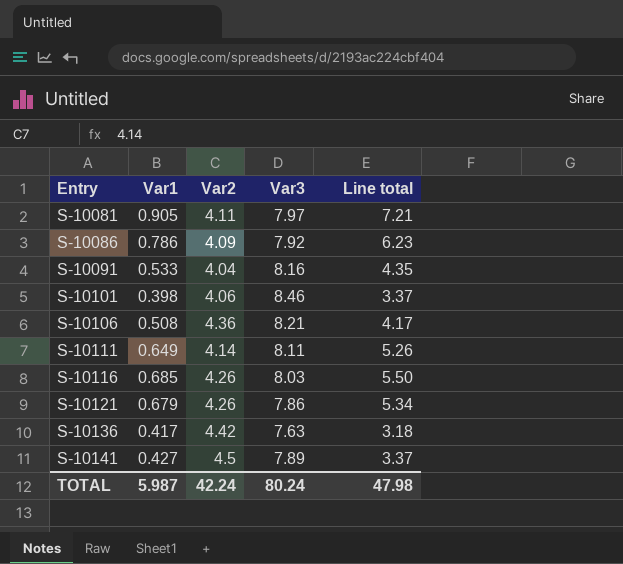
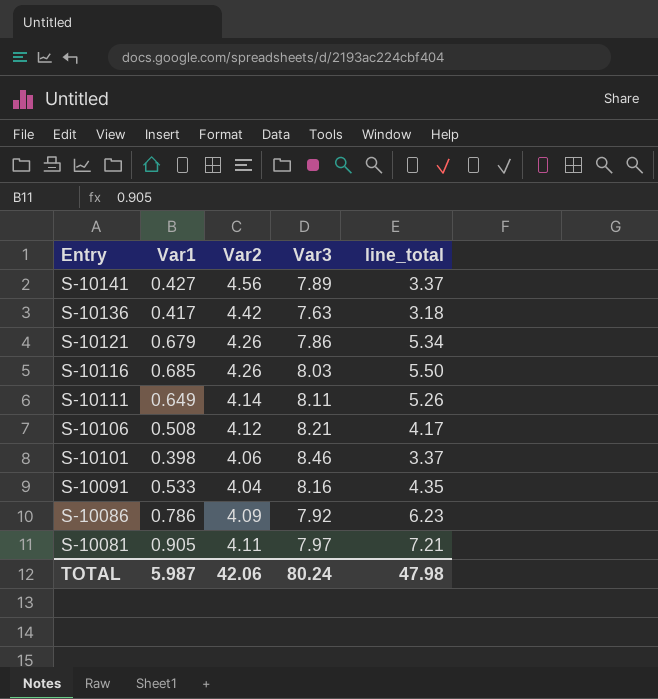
row order: Entry ascending -> Entry descending
column name: Line total -> line_total
S-10141 | Var2: 4.5 -> 4.56
S-10106 | Var2: 4.36 -> 4.12
TOTAL | Var2: 42.24 -> 42.06

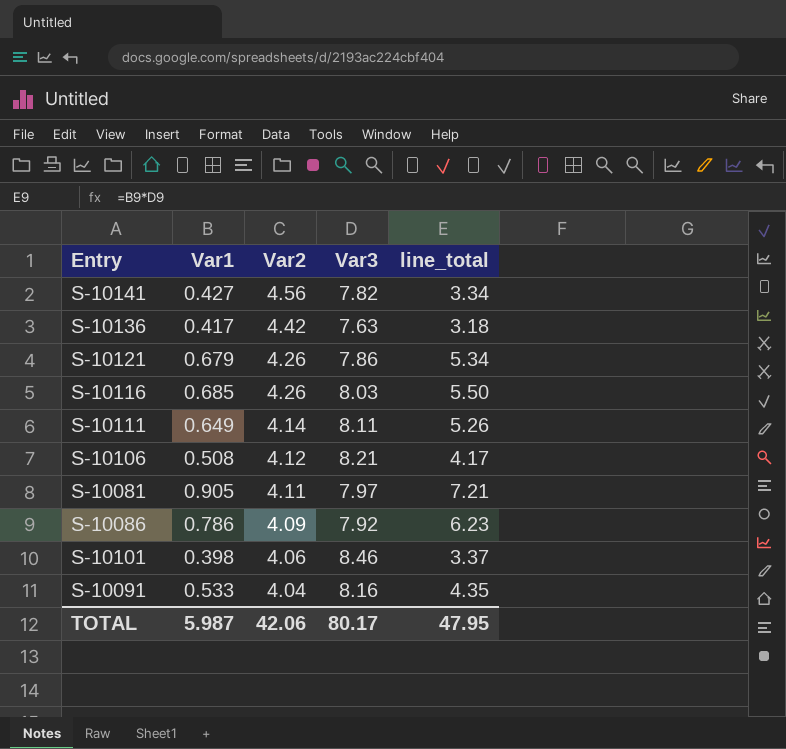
row order: Entry descending -> Var2 descending
S-10141 | Var3: 7.89 -> 7.82
S-10141 | line_total: 3.37 -> 3.34
TOTAL | Var3: 80.24 -> 80.17
TOTAL | line_total: 47.98 -> 47.95

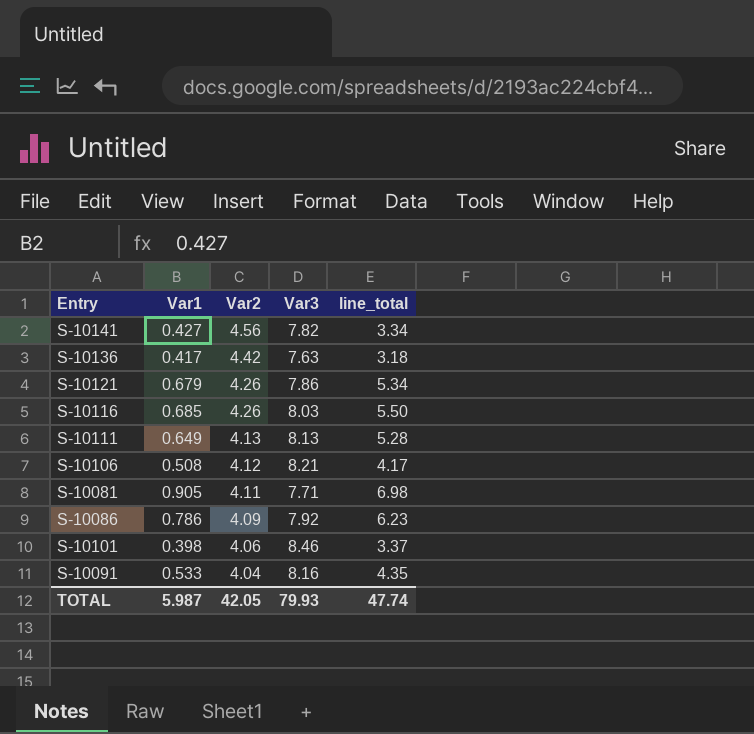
S-10111 | Var2: 4.14 -> 4.13
S-10111 | Var3: 8.11 -> 8.13
S-10111 | line_total: 5.26 -> 5.28
S-10081 | Var3: 7.97 -> 7.71
S-10081 | line_total: 7.21 -> 6.98
TOTAL | Var2: 42.06 -> 42.05
TOTAL | Var3: 80.17 -> 79.93
TOTAL | line_total: 47.95 -> 47.74

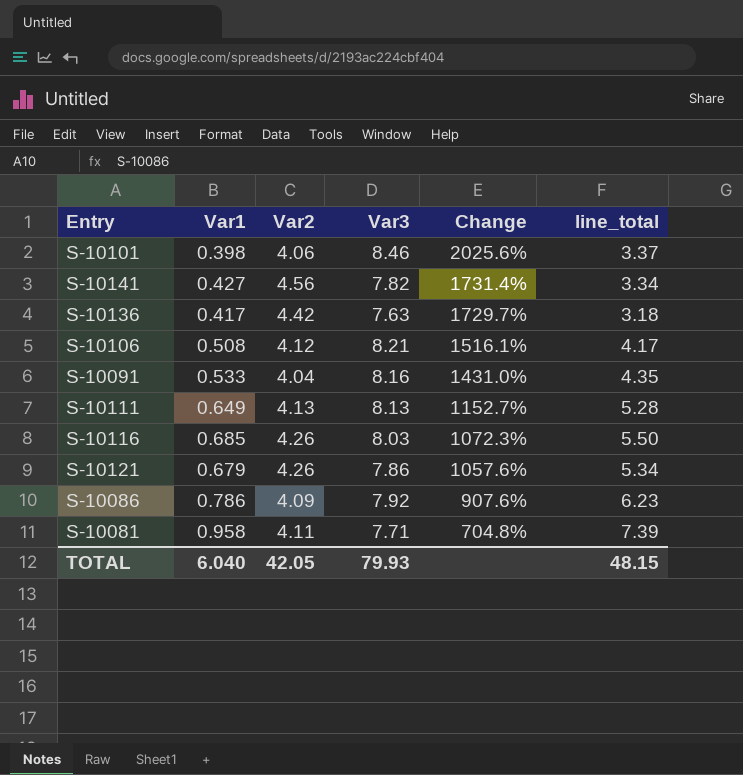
row order: Var2 descending -> Change descending
column Change | formula: none -> ([Var3] - [Var1]) / [Var1]
S-10081 | Var1: 0.905 -> 0.958
S-10081 | line_total: 6.98 -> 7.39
TOTAL | Var1: 5.987 -> 6.040
TOTAL | line_total: 47.74 -> 48.15

